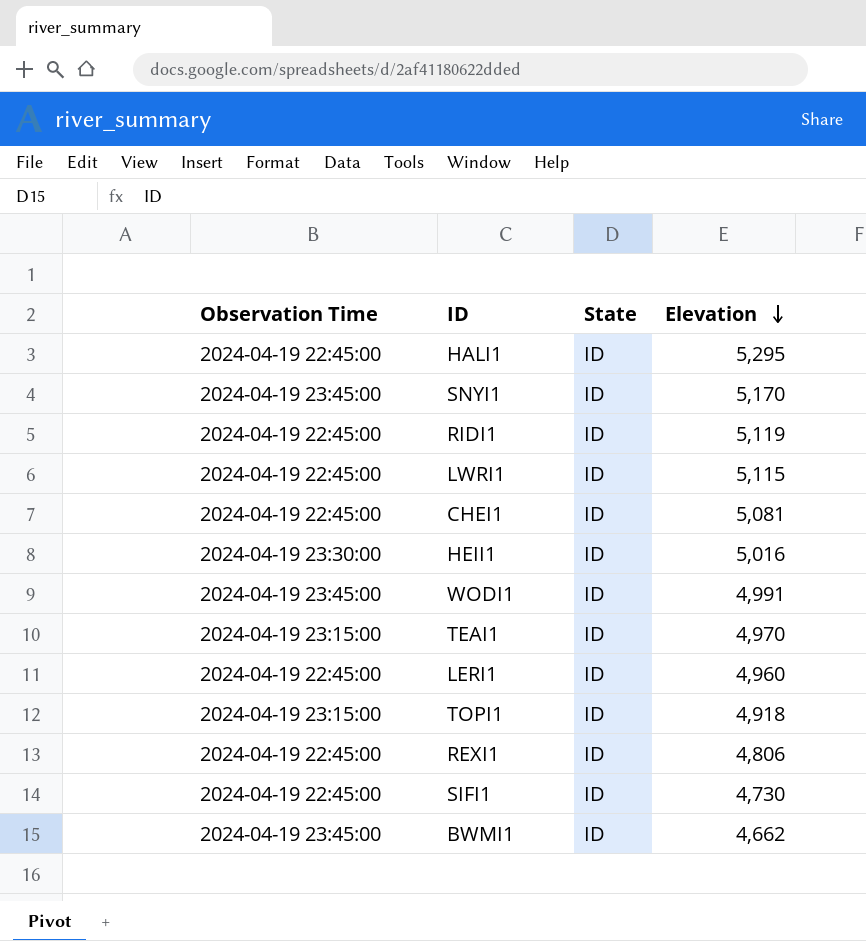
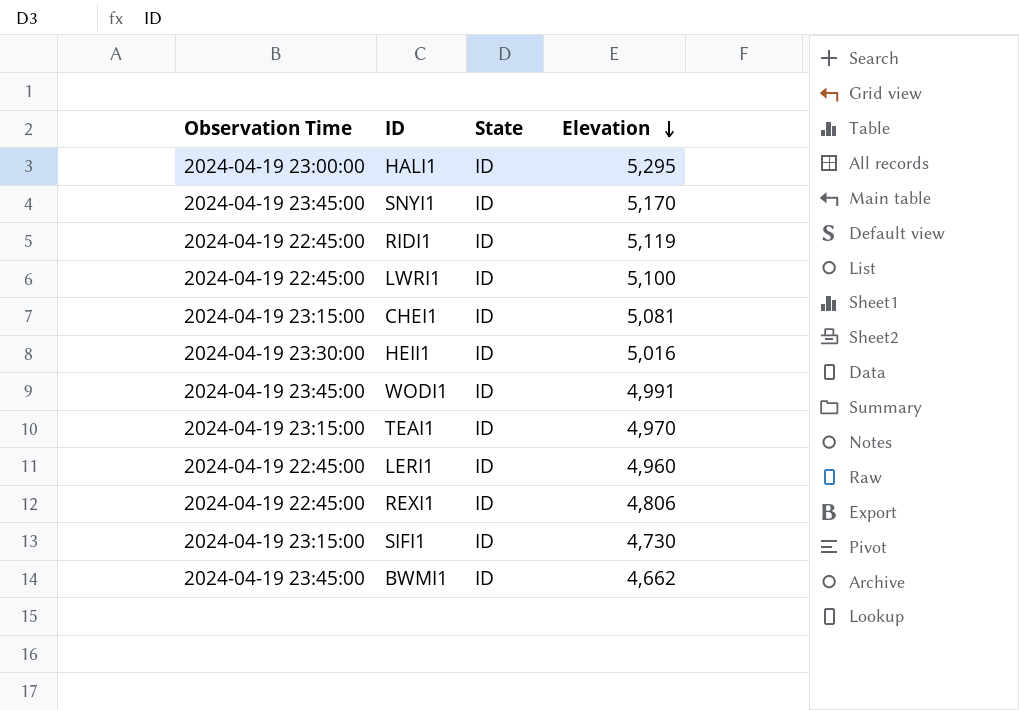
row TOPI1: 2024-04-19 23:15:00 | ID | 4,918 -> none
HALI1 | Observation Time: 2024-04-19 22:45:00 -> 2024-04-19 23:00:00
LWRI1 | Elevation: 5,115 -> 5,100
CHEI1 | Observation Time: 2024-04-19 22:45:00 -> 2024-04-19 23:15:00
SIFI1 | Observation Time: 2024-04-19 22:45:00 -> 2024-04-19 23:15:00

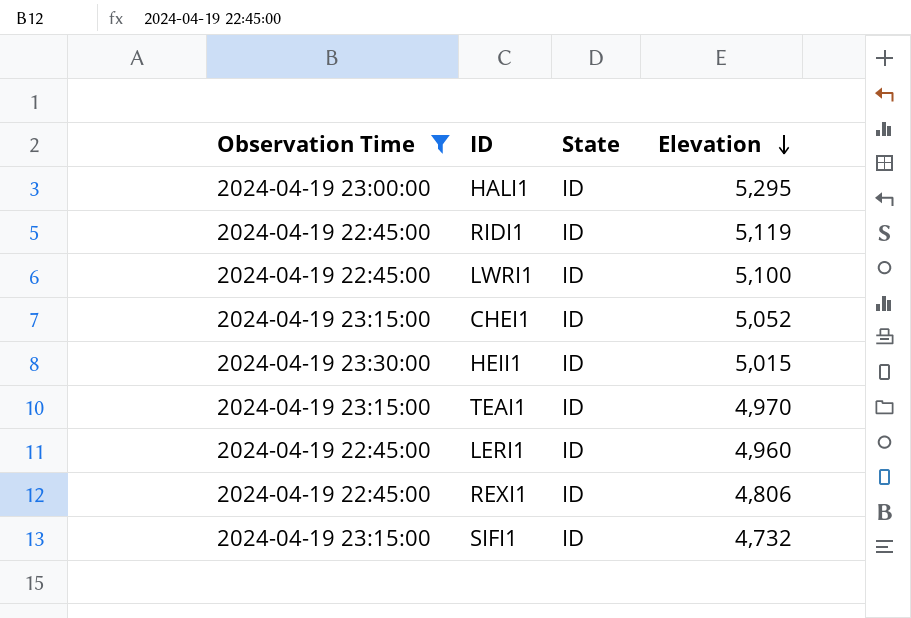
filter: none -> Observation Time != 2024-04-19 23:45:00
CHEI1 | Elevation: 5,081 -> 5,052
HEII1 | Elevation: 5,016 -> 5,015
SIFI1 | Elevation: 4,730 -> 4,732

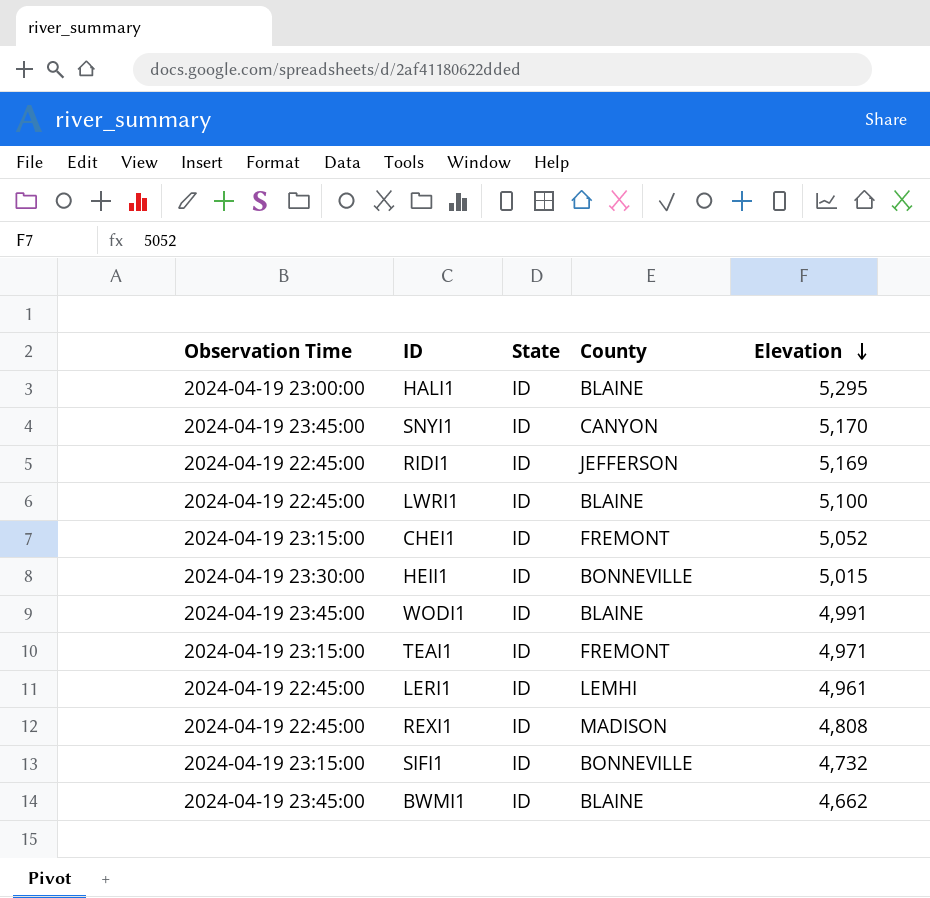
filter: Observation Time != 2024-04-19 23:45:00 -> none
column County | position: none -> 4
RIDI1 | Elevation: 5,119 -> 5,169
TEAI1 | Elevation: 4,970 -> 4,971
LERI1 | Elevation: 4,960 -> 4,961
REXI1 | Elevation: 4,806 -> 4,808

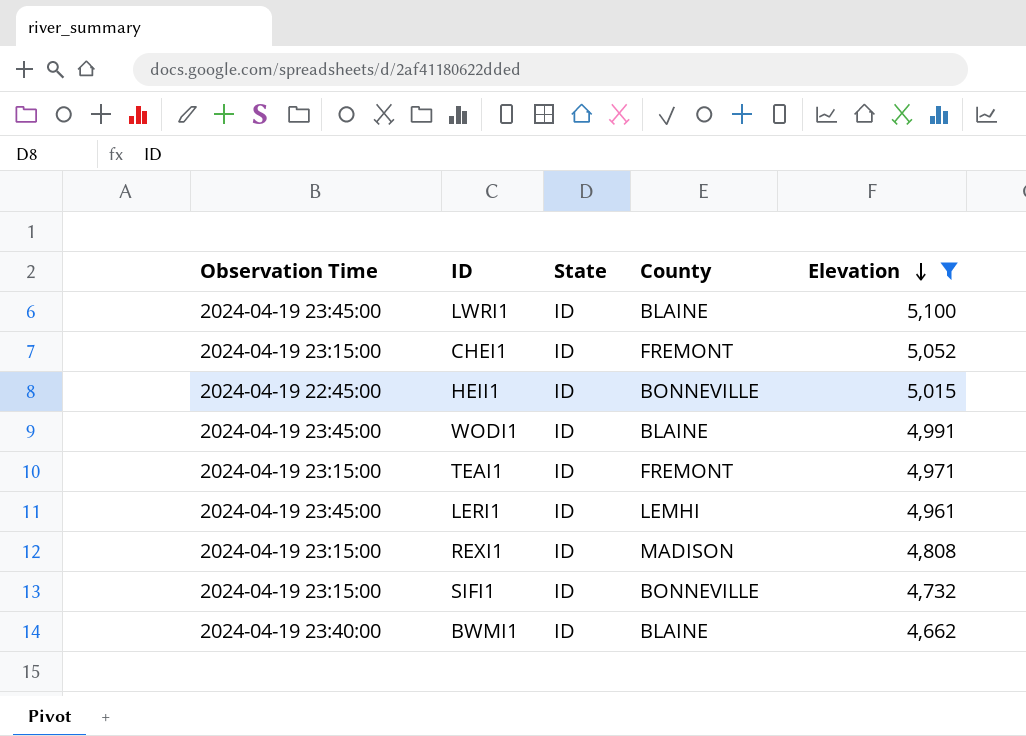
filter: none -> Elevation <= 5,100
LWRI1 | Observation Time: 2024-04-19 22:45:00 -> 2024-04-19 23:45:00
HEII1 | Observation Time: 2024-04-19 23:30:00 -> 2024-04-19 22:45:00
LERI1 | Observation Time: 2024-04-19 22:45:00 -> 2024-04-19 23:45:00
REXI1 | Observation Time: 2024-04-19 22:45:00 -> 2024-04-19 23:15:00
BWMI1 | Observation Time: 2024-04-19 23:45:00 -> 2024-04-19 23:40:00

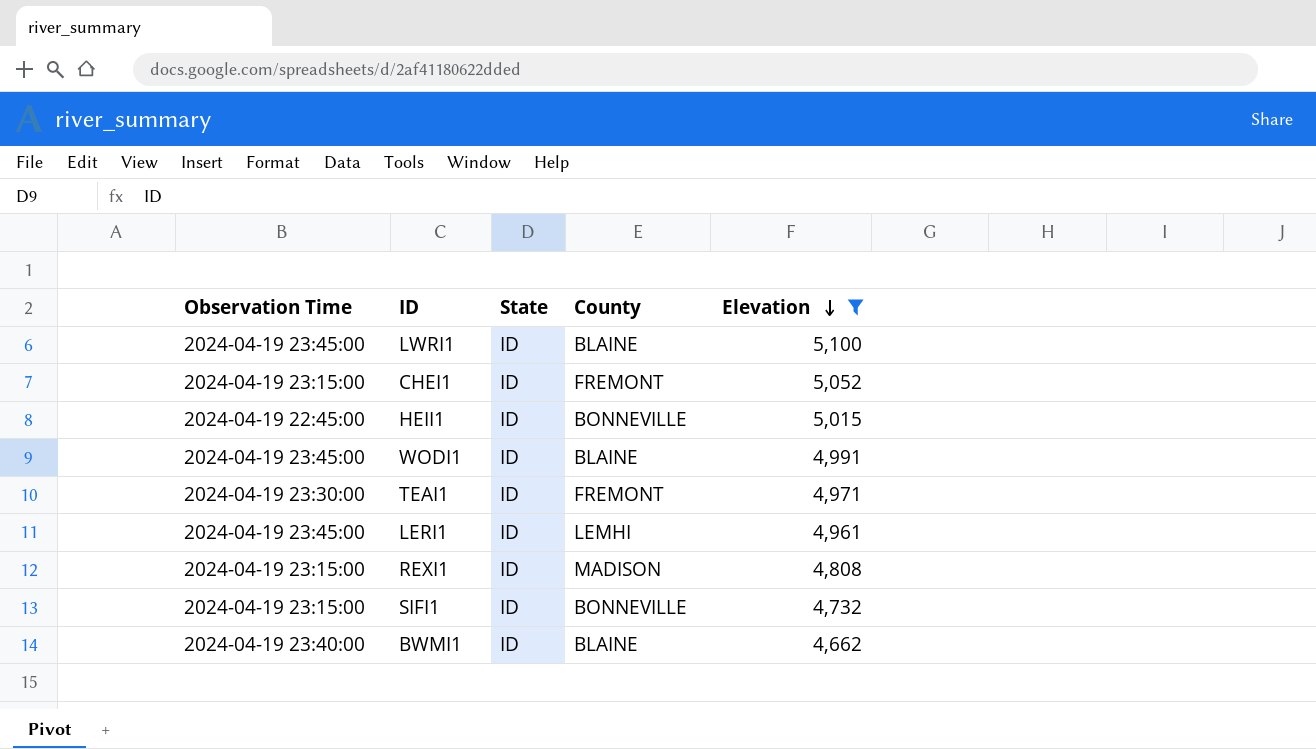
TEAI1 | Observation Time: 2024-04-19 23:15:00 -> 2024-04-19 23:30:00

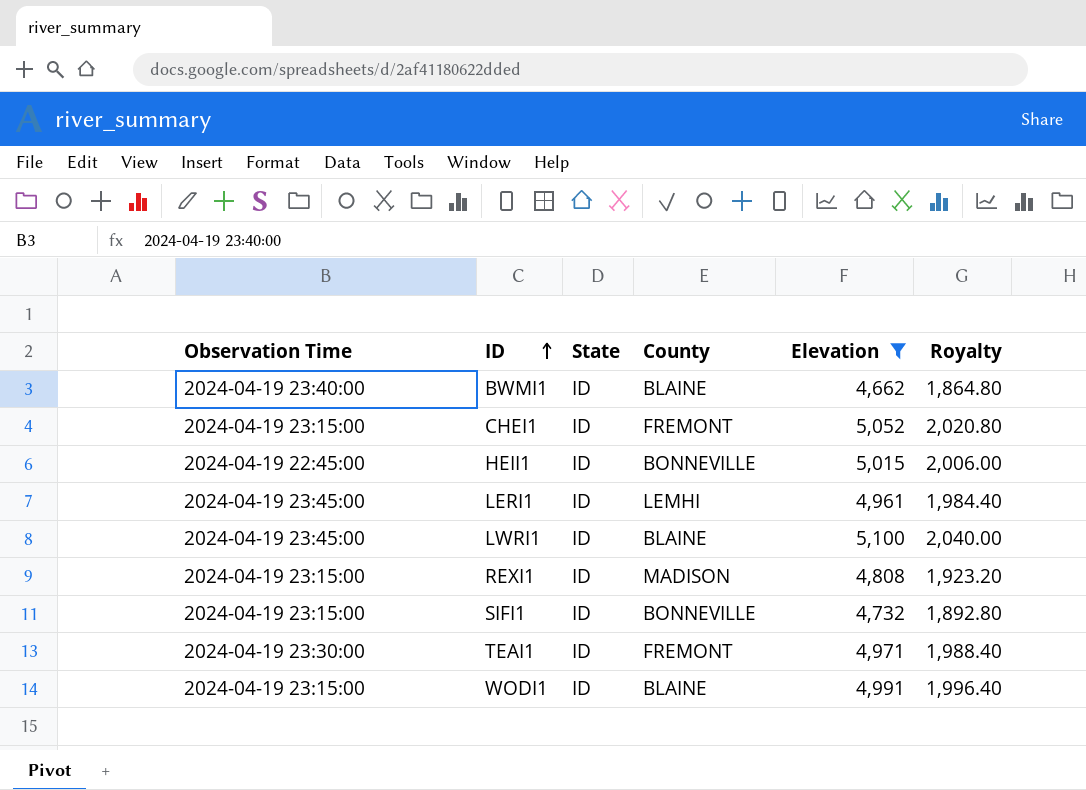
row order: Elevation descending -> ID ascending
column Royalty | formula: none -> [Elevation] * 0.4
WODI1 | Observation Time: 2024-04-19 23:45:00 -> 2024-04-19 23:15:00

